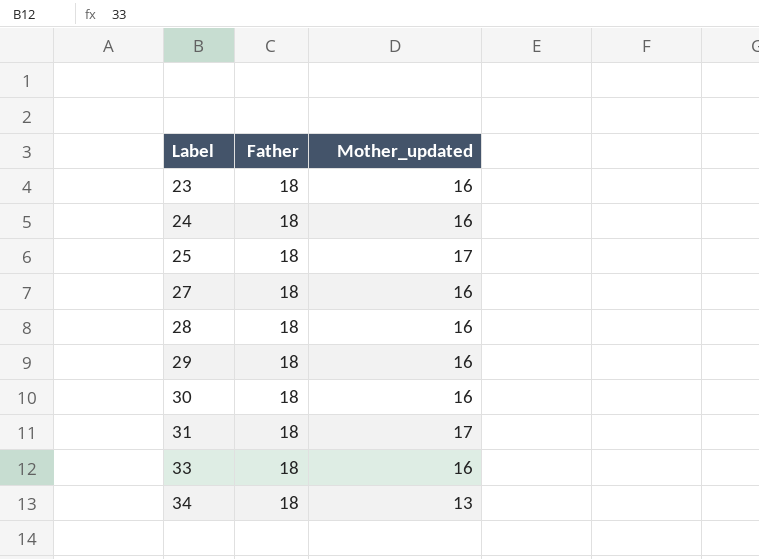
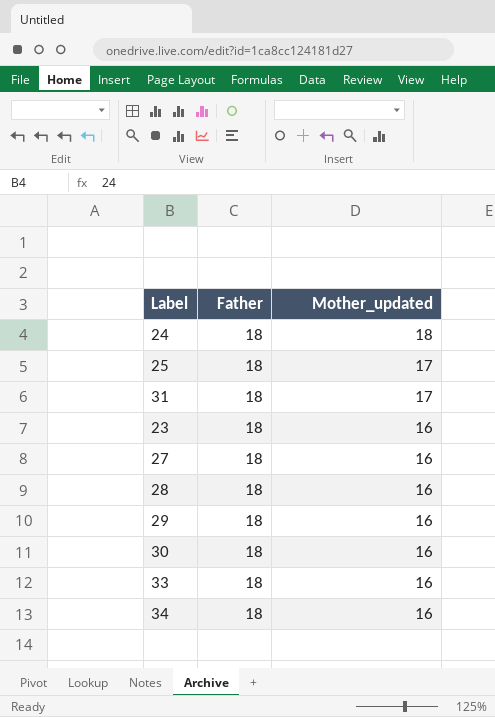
row order: Label ascending -> Mother_updated descending
24 | Mother_updated: 16 -> 18
34 | Mother_updated: 13 -> 16

